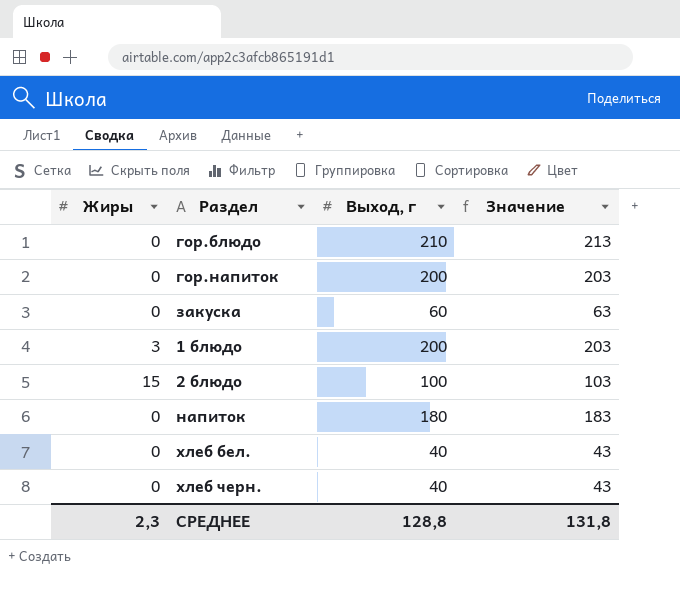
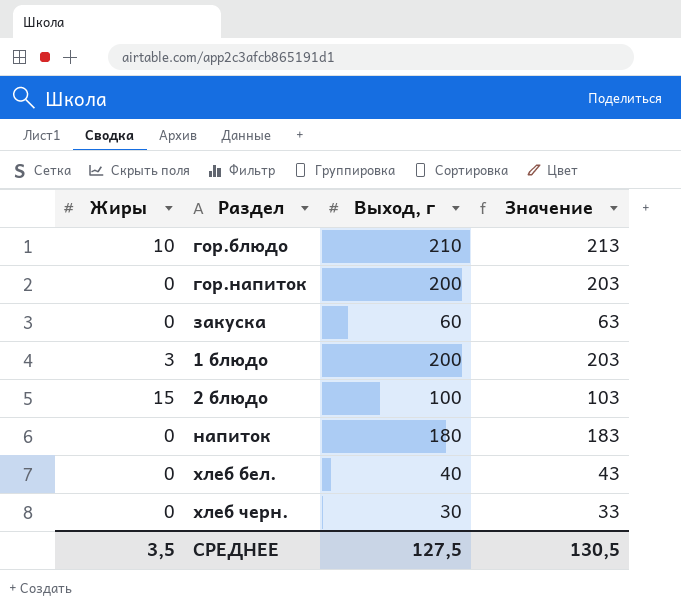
гор.блюдо | Жиры: 0 -> 10
хлеб черн. | Выход, г: 40 -> 30
хлеб черн. | Значение: 43 -> 33
СРЕДНЕЕ | Жиры: 2,3 -> 3,5
СРЕДНЕЕ | Выход, г: 128,8 -> 127,5
СРЕДНЕЕ | Значение: 131,8 -> 130,5

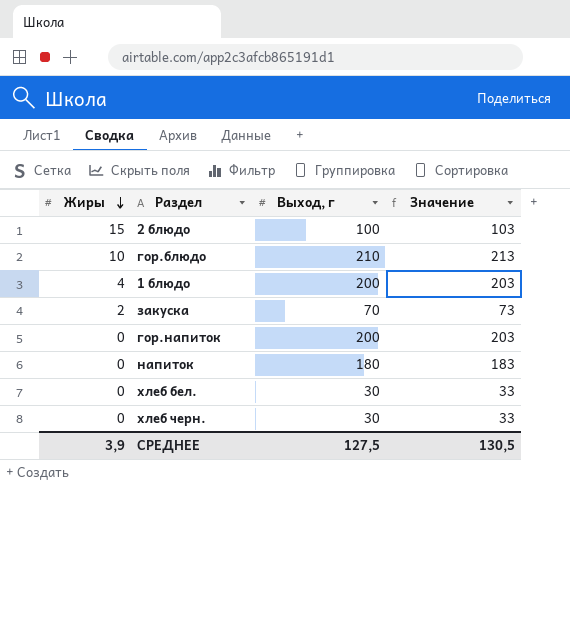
row order: none -> Жиры descending
1 блюдо | Жиры: 3 -> 4
закуска | Жиры: 0 -> 2
закуска | Выход, г: 60 -> 70
закуска | Значение: 63 -> 73
хлеб бел. | Выход, г: 40 -> 30
хлеб бел. | Значение: 43 -> 33
СРЕДНЕЕ | Жиры: 3,5 -> 3,9

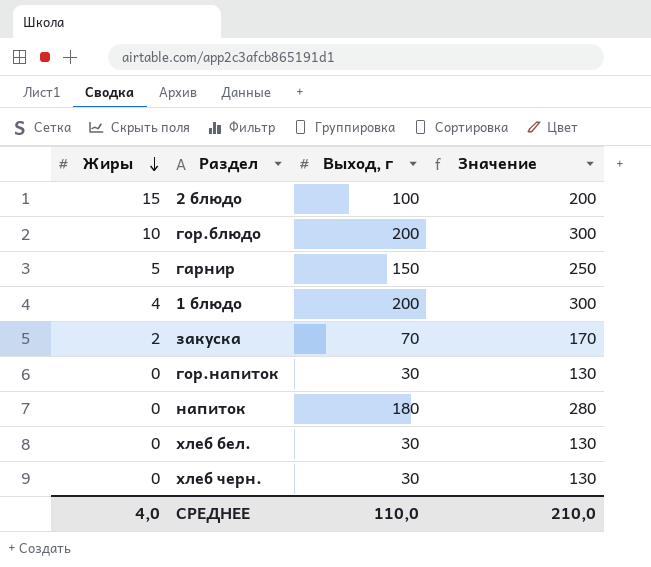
column Значение | formula: [Выход, г] + 3 -> [Выход, г] + 100
гор.блюдо | Выход, г: 210 -> 200
row гарнир: none -> 5 | 150 | 250
гор.напиток | Выход, г: 200 -> 30
СРЕДНЕЕ | Жиры: 3,9 -> 4,0
СРЕДНЕЕ | Выход, г: 127,5 -> 110,0
СРЕДНЕЕ | Значение: 130,5 -> 210,0

